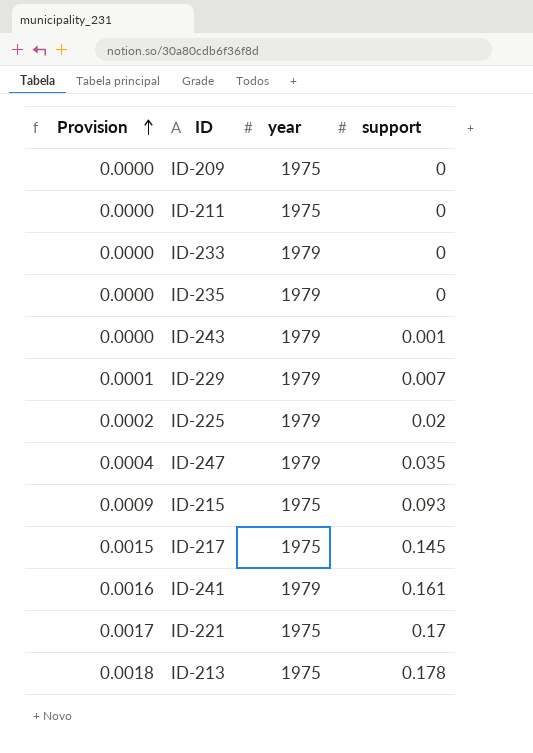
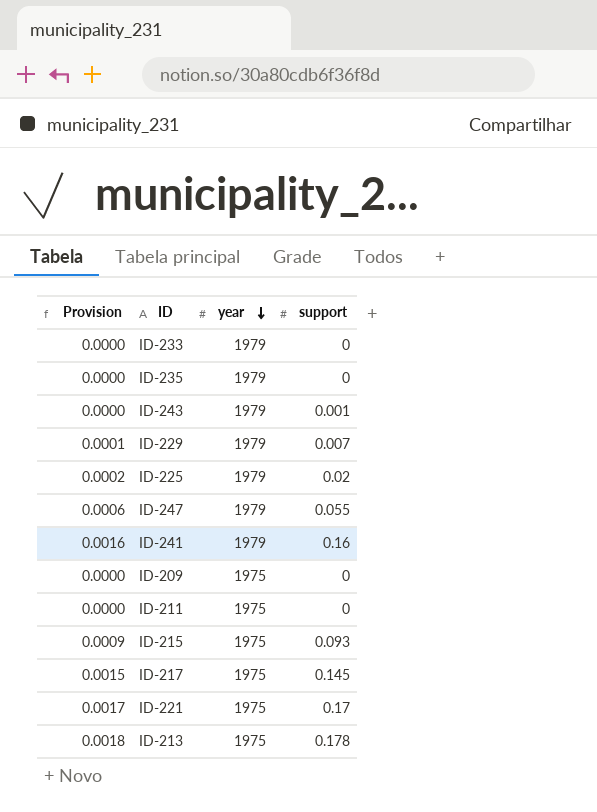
row order: Provision ascending -> year descending
ID-247 | Provision: 0.0004 -> 0.0006
ID-247 | support: 0.035 -> 0.055
ID-241 | support: 0.161 -> 0.16

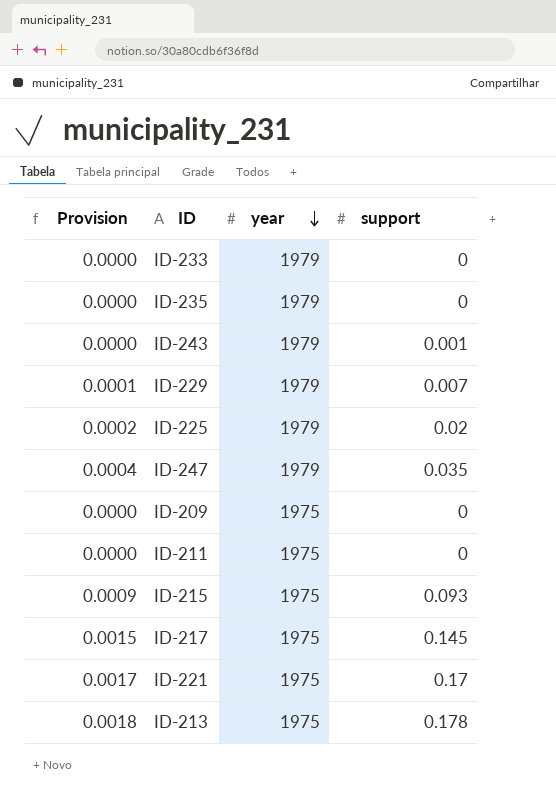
row ID-241: 0.0016 | 1979 | 0.16 -> none
ID-247 | Provision: 0.0006 -> 0.0004
ID-247 | support: 0.055 -> 0.035

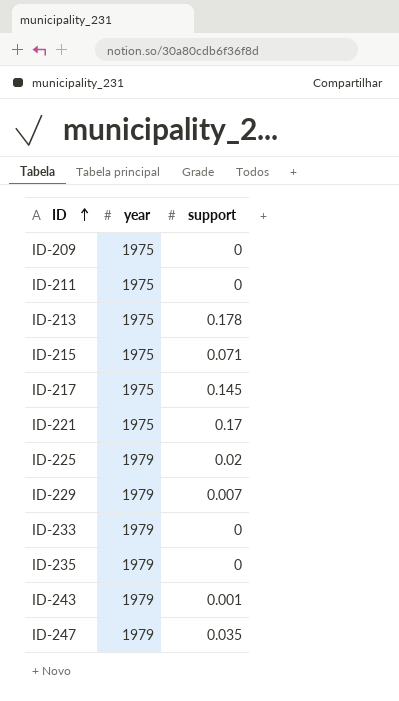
row order: year descending -> ID ascending
column Provision | formula: [support] * 0.01 -> none
ID-215 | support: 0.093 -> 0.071

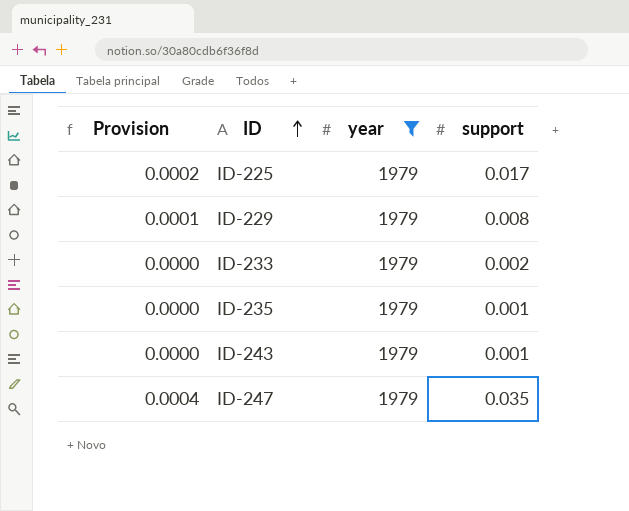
filter: none -> year = 1979
column Provision | formula: none -> [support] * 0.01
ID-225 | support: 0.02 -> 0.017
ID-229 | support: 0.007 -> 0.008
ID-233 | support: 0 -> 0.002
ID-235 | support: 0 -> 0.001

